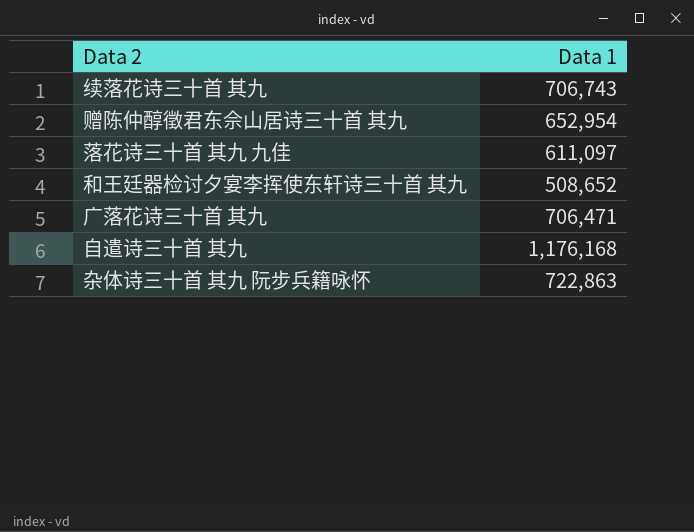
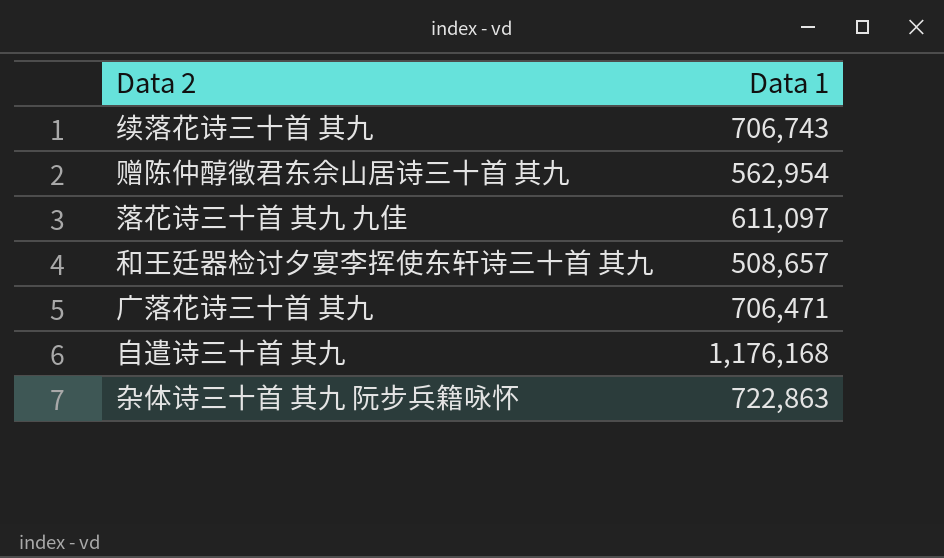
赠陈仲醇徵君东佘山居诗三十首 其九 | Data 1: 652,954 -> 562,954
和王廷器检讨夕宴李挥使东轩诗三十首 其九 | Data 1: 508,652 -> 508,657

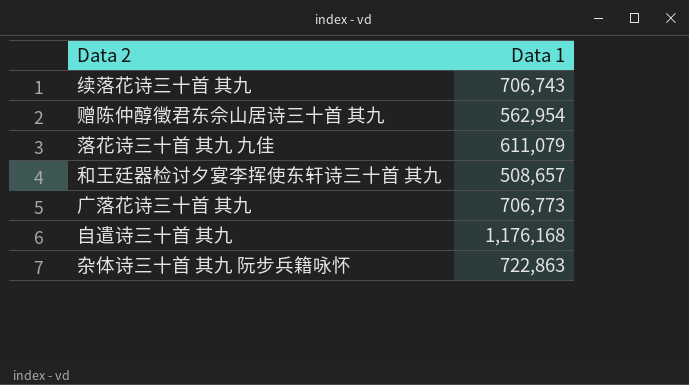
落花诗三十首 其九 九佳 | Data 1: 611,097 -> 611,079
广落花诗三十首 其九 | Data 1: 706,471 -> 706,773

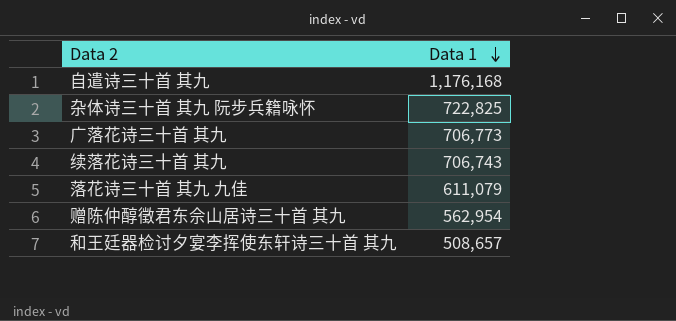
row order: none -> Data 1 descending
杂体诗三十首 其九 阮步兵籍咏怀 | Data 1: 722,863 -> 722,825

